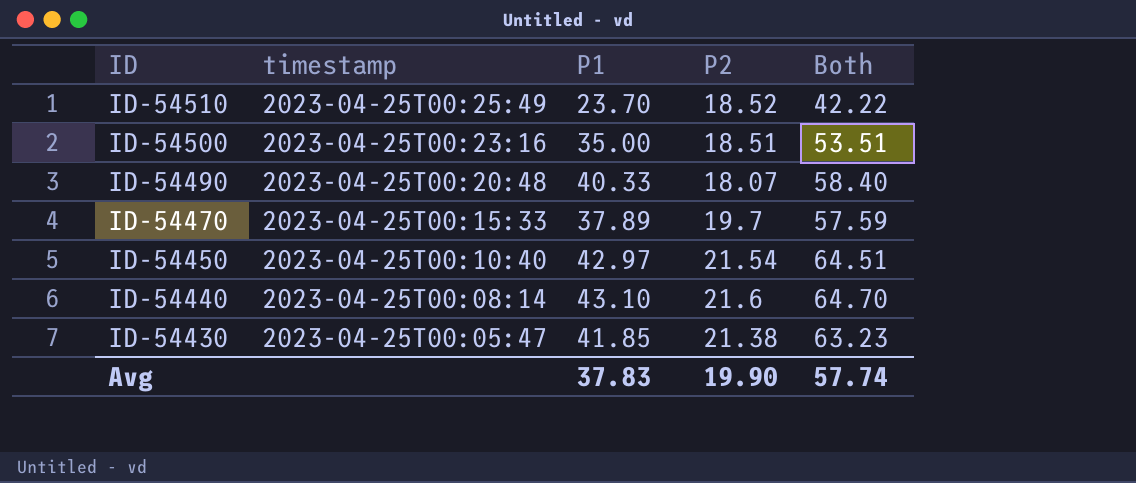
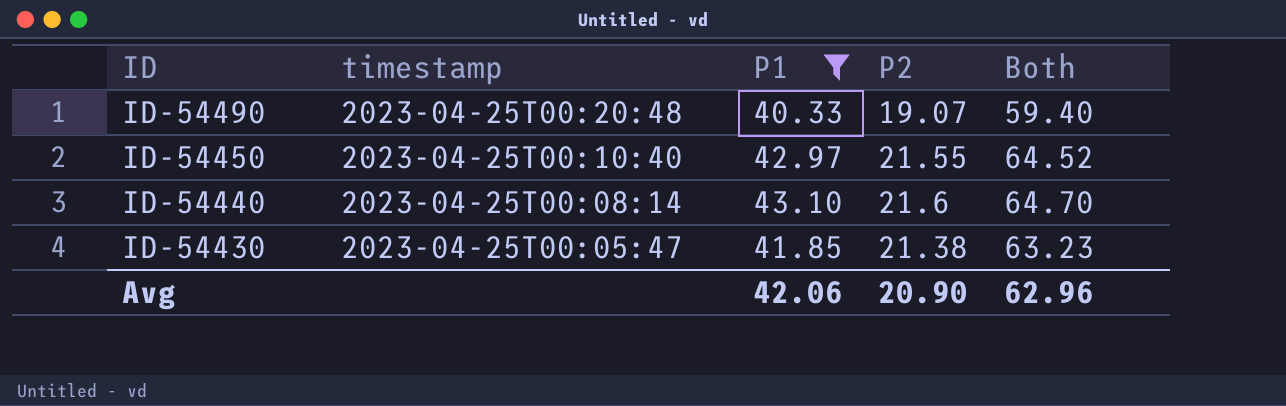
filter: none -> P1 >= 40.33
ID-54490 | P2: 18.07 -> 19.07
ID-54490 | Both: 58.40 -> 59.40
ID-54450 | P2: 21.54 -> 21.55
ID-54450 | Both: 64.51 -> 64.52
Avg | P1: 37.83 -> 42.06
Avg | P2: 19.90 -> 20.90
Avg | Both: 57.74 -> 62.96

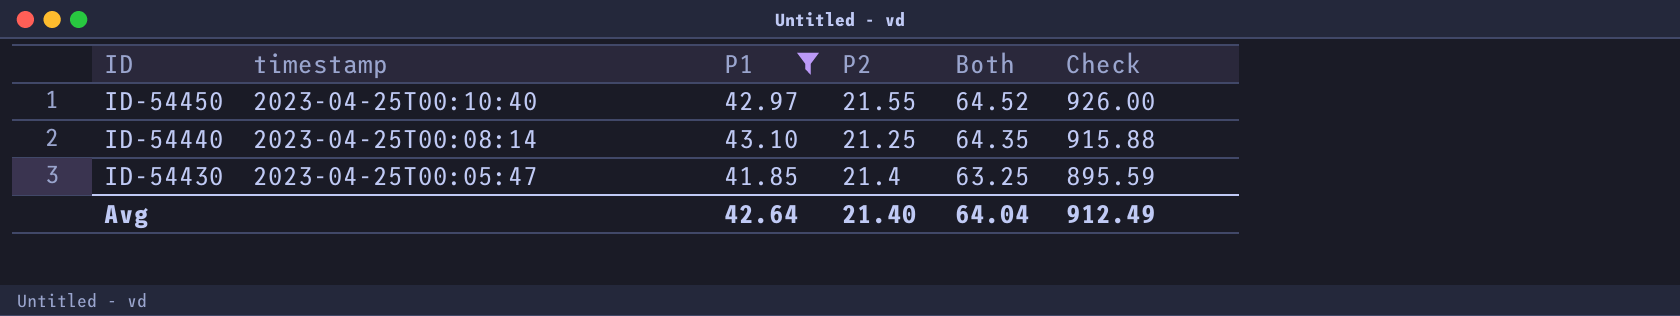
column Check | formula: none -> [P1] * [P2]
row ID-54490: 2023-04-25T00:20:48 | 40.33 | 19.07 | 59.40 -> none
ID-54440 | P2: 21.6 -> 21.25
ID-54440 | Both: 64.70 -> 64.35
ID-54430 | P2: 21.38 -> 21.4
ID-54430 | Both: 63.23 -> 63.25
Avg | P1: 42.06 -> 42.64
Avg | P2: 20.90 -> 21.40
Avg | Both: 62.96 -> 64.04

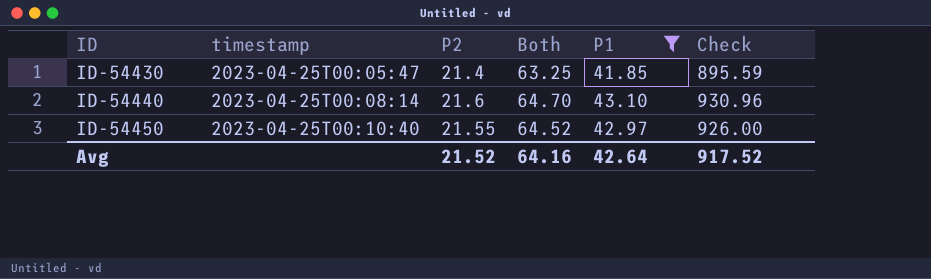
row order: ID descending -> ID ascending
column P1 | position: 3 -> 5
ID-54440 | P2: 21.25 -> 21.6
ID-54440 | Both: 64.35 -> 64.70
ID-54440 | Check: 915.88 -> 930.96
Avg | P2: 21.40 -> 21.52
Avg | Both: 64.04 -> 64.16
Avg | Check: 912.49 -> 917.52

